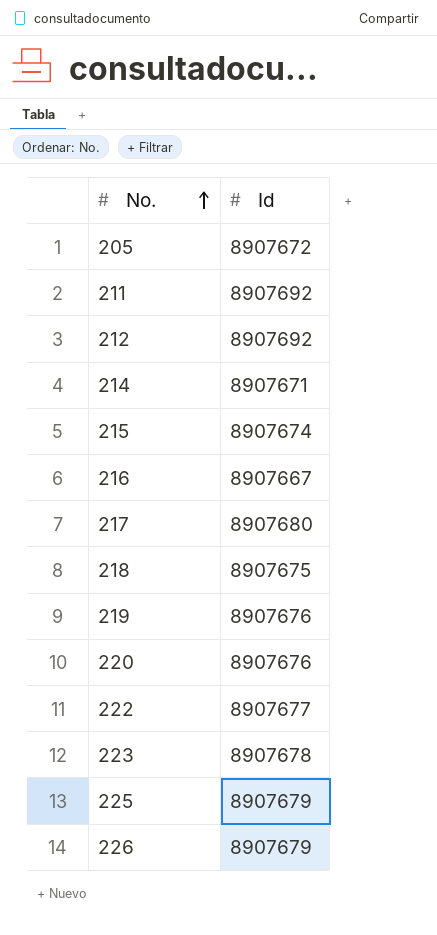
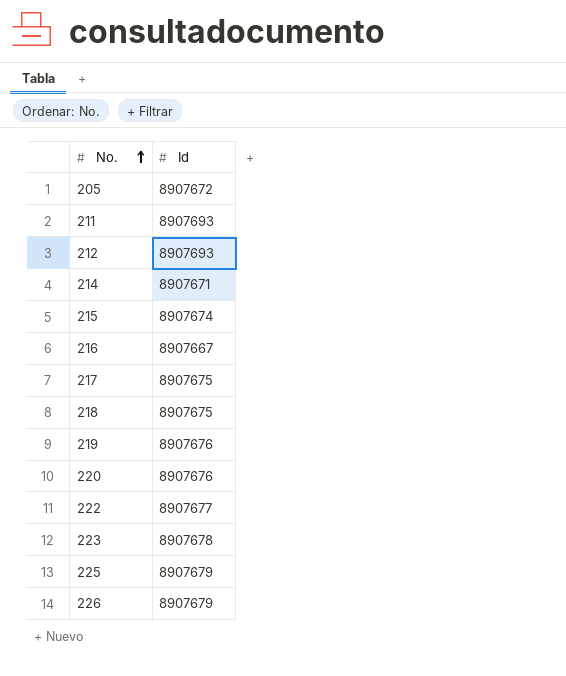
211 | Id: 8907692 -> 8907693
212 | Id: 8907692 -> 8907693
217 | Id: 8907680 -> 8907675

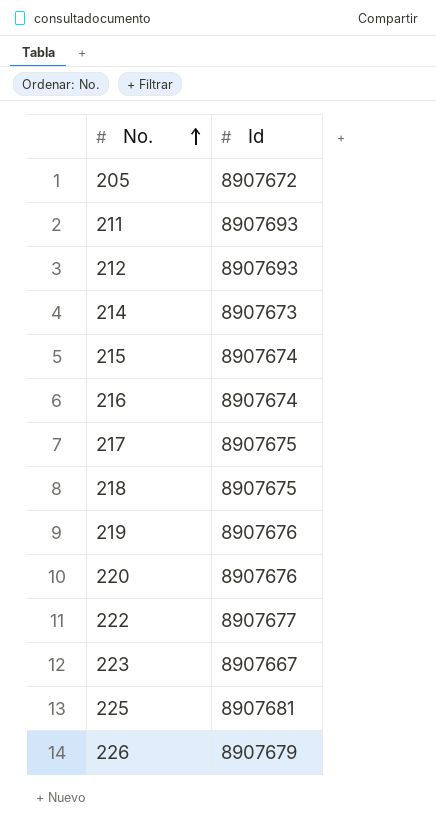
214 | Id: 8907671 -> 8907673
216 | Id: 8907667 -> 8907674
223 | Id: 8907678 -> 8907667
225 | Id: 8907679 -> 8907681

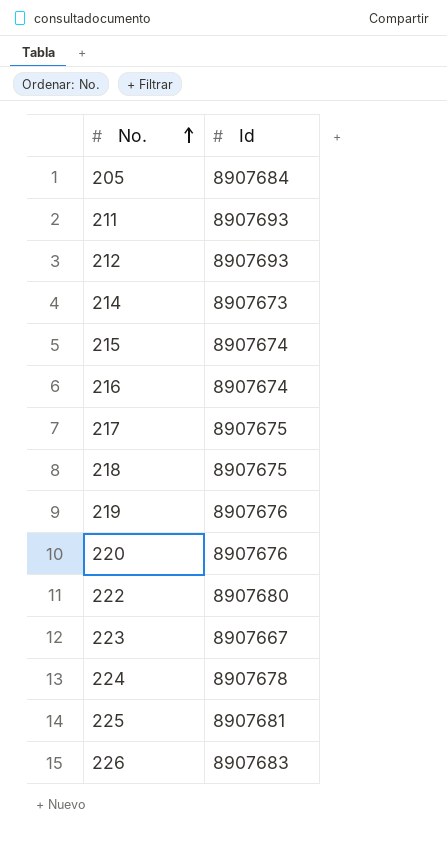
205 | Id: 8907672 -> 8907684
222 | Id: 8907677 -> 8907680
row 224: none -> 8907678
226 | Id: 8907679 -> 8907683

